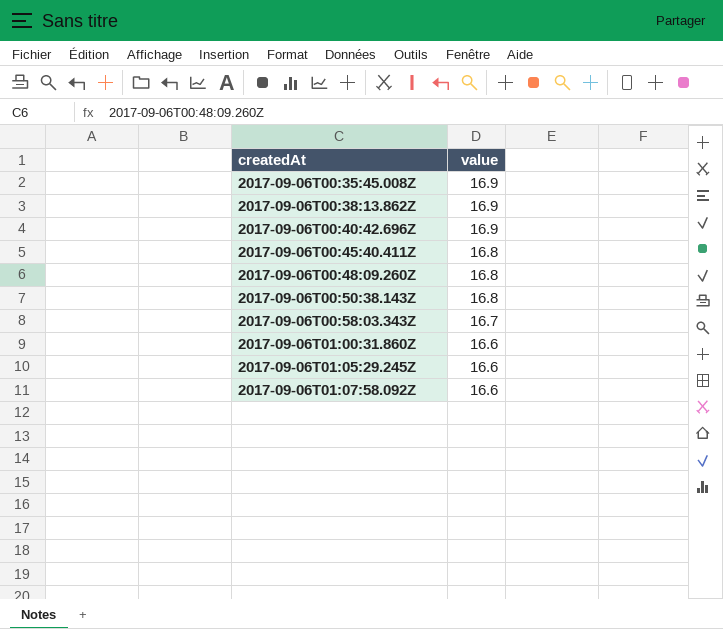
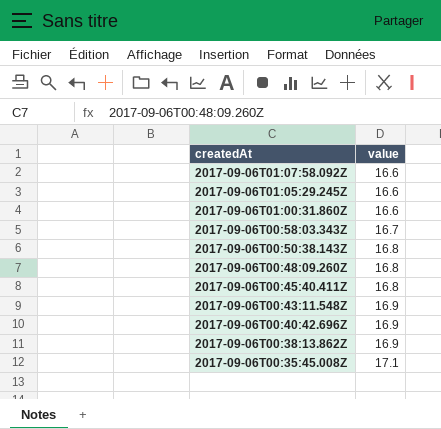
row order: createdAt ascending -> createdAt descending
row 2017-09-06T00:43:11.548Z: none -> 16.9
2017-09-06T00:35:45.008Z | value: 16.9 -> 17.1

